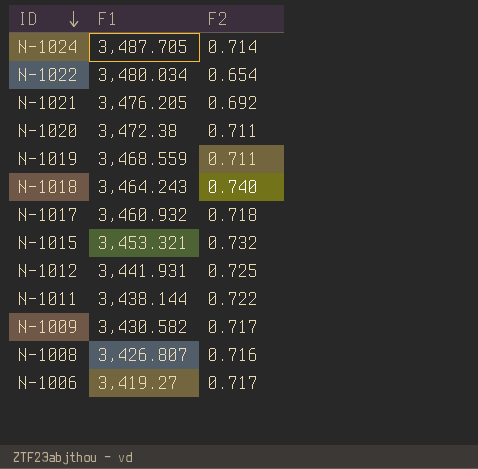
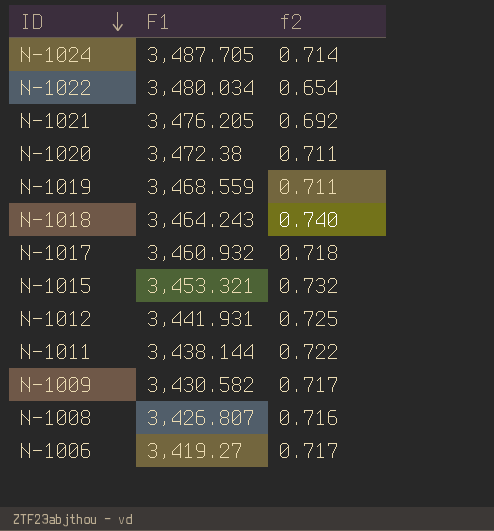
column name: F2 -> f2

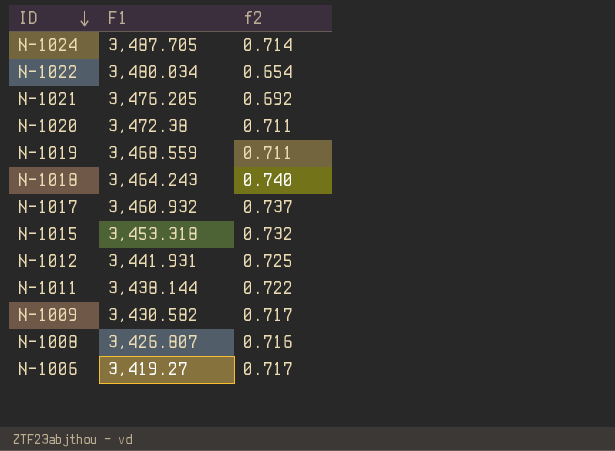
N-1017 | f2: 0.718 -> 0.737
N-1015 | F1: 3,453.321 -> 3,453.318

